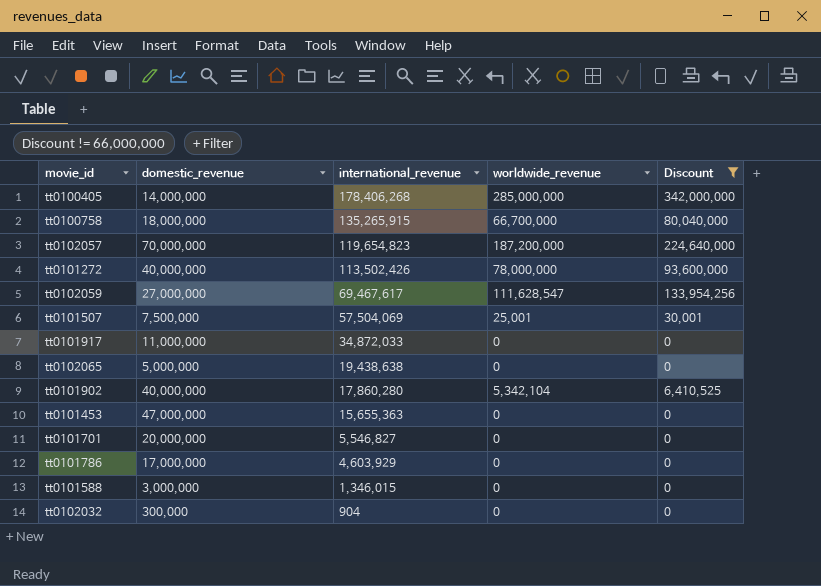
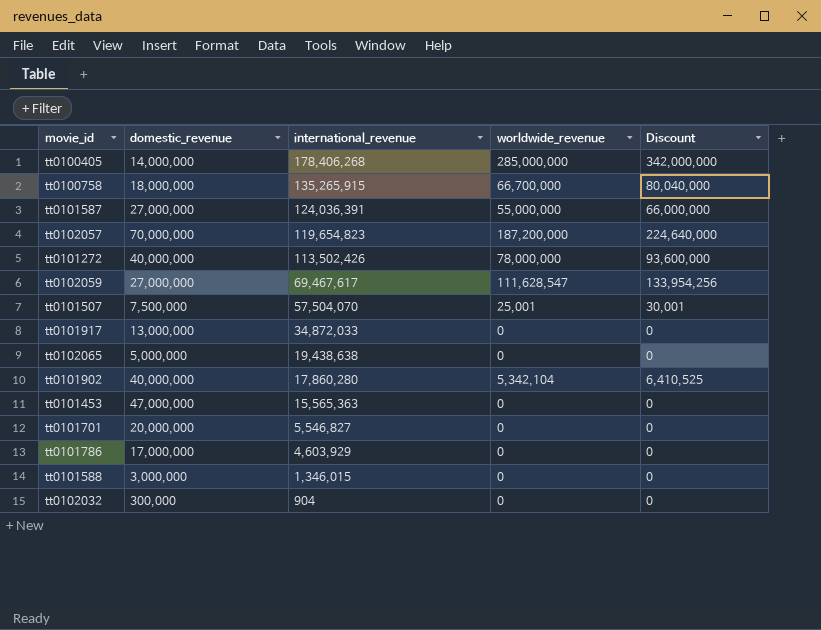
filter: Discount != 66,000,000 -> none
tt0101507 | international_revenue: 57,504,069 -> 57,504,070
tt0101917 | domestic_revenue: 11,000,000 -> 13,000,000
tt0101453 | international_revenue: 15,655,363 -> 15,565,363

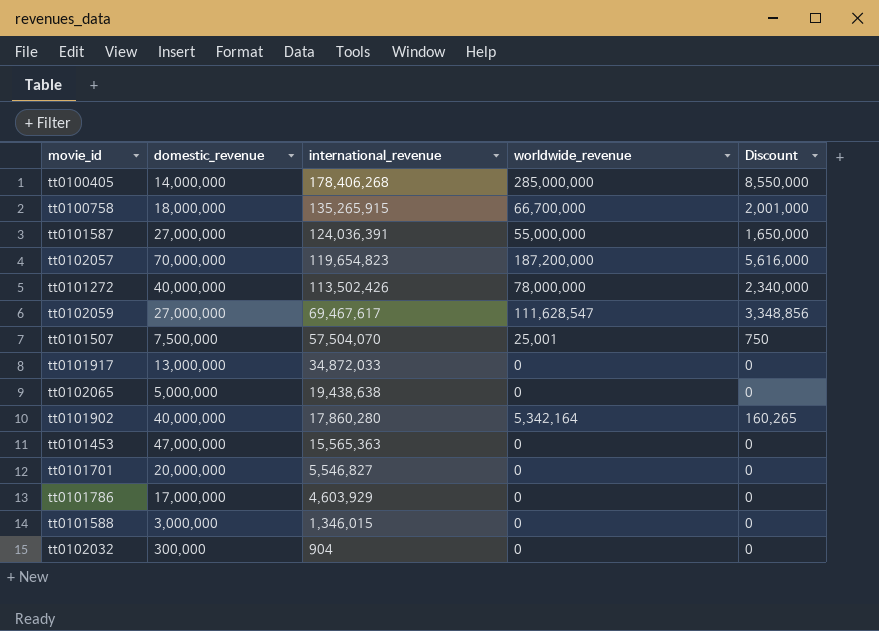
column Discount | formula: [worldwide_revenue] * 1.2 -> [worldwide_revenue] * 0.03
tt0101902 | worldwide_revenue: 5,342,104 -> 5,342,164

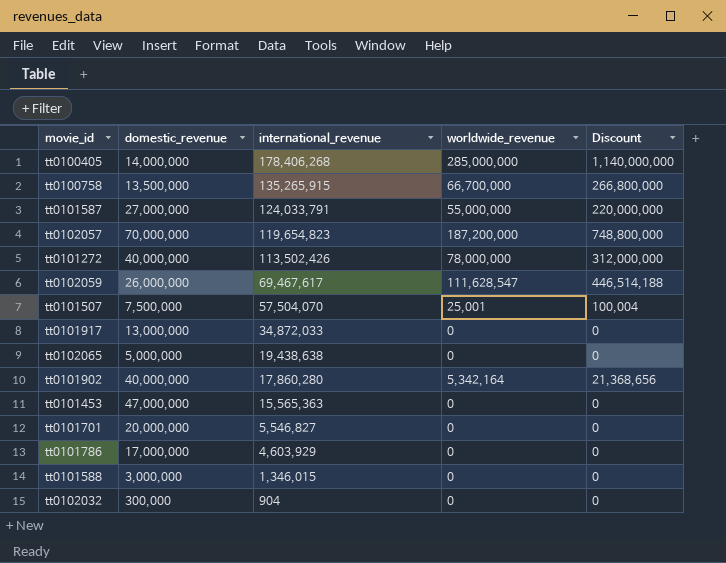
column Discount | formula: [worldwide_revenue] * 0.03 -> [worldwide_revenue] * 4
tt0100758 | domestic_revenue: 18,000,000 -> 13,500,000
tt0101587 | international_revenue: 124,036,391 -> 124,033,791
tt0102059 | domestic_revenue: 27,000,000 -> 26,000,000

